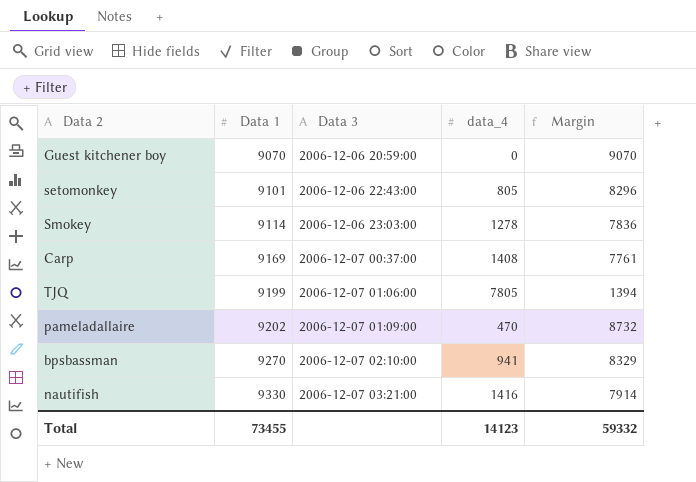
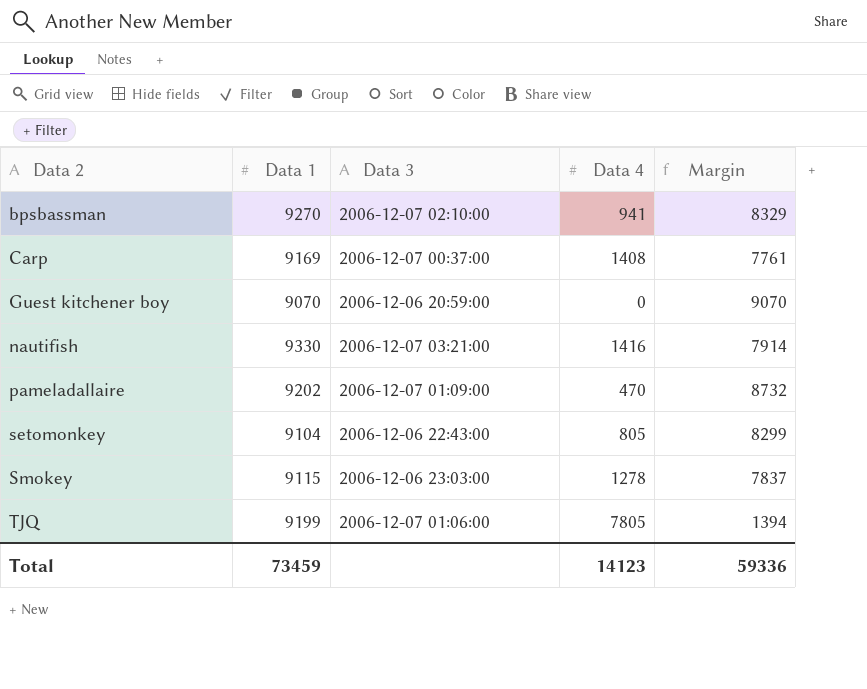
row order: Data 1 ascending -> Data 2 ascending
column name: data_4 -> Data 4
setomonkey | Data 1: 9101 -> 9104
setomonkey | Margin: 8296 -> 8299
Smokey | Data 1: 9114 -> 9115
Smokey | Margin: 7836 -> 7837
Total | Data 1: 73455 -> 73459
Total | Margin: 59332 -> 59336

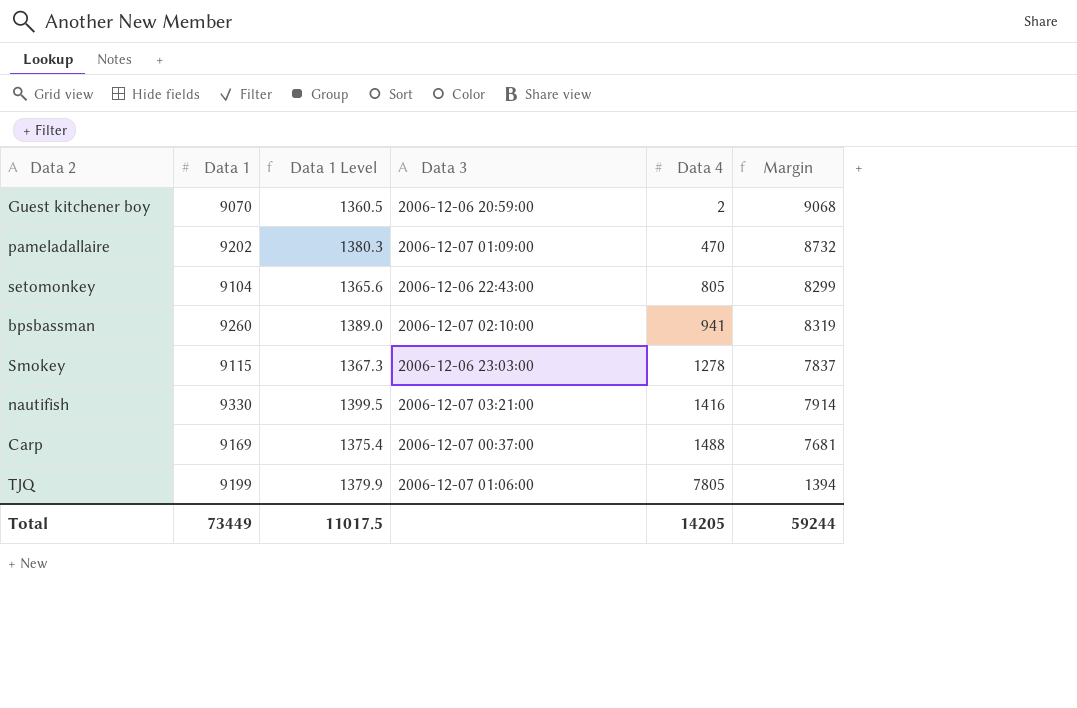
row order: Data 2 ascending -> Data 4 ascending
column Data 1 Level | formula: none -> [Data 1] * 0.15
Guest kitchener boy | Data 4: 0 -> 2
Guest kitchener boy | Margin: 9070 -> 9068
bpsbassman | Data 1: 9270 -> 9260
bpsbassman | Margin: 8329 -> 8319
Carp | Data 4: 1408 -> 1488
Carp | Margin: 7761 -> 7681
Total | Data 1: 73459 -> 73449
Total | Data 4: 14123 -> 14205
Total | Margin: 59336 -> 59244

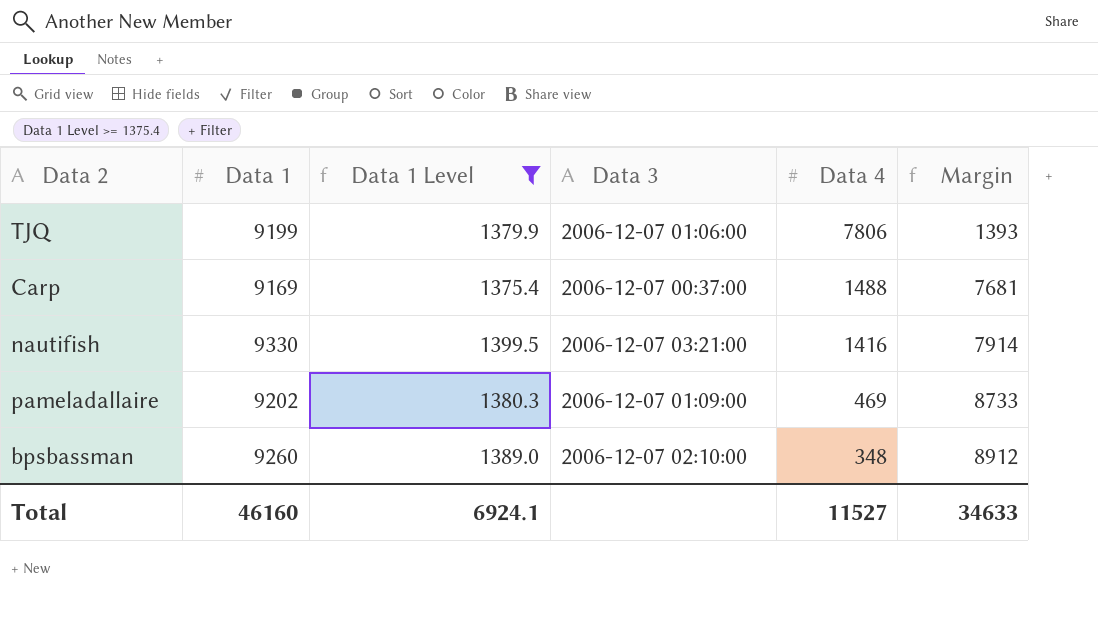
filter: none -> Data 1 Level >= 1375.4
row order: Data 4 ascending -> Data 4 descending
TJQ | Data 4: 7805 -> 7806
TJQ | Margin: 1394 -> 1393
pameladallaire | Data 4: 470 -> 469
pameladallaire | Margin: 8732 -> 8733
bpsbassman | Data 4: 941 -> 348
bpsbassman | Margin: 8319 -> 8912
Total | Data 1: 73449 -> 46160
Total | Data 1 Level: 11017.5 -> 6924.1
Total | Data 4: 14205 -> 11527
Total | Margin: 59244 -> 34633

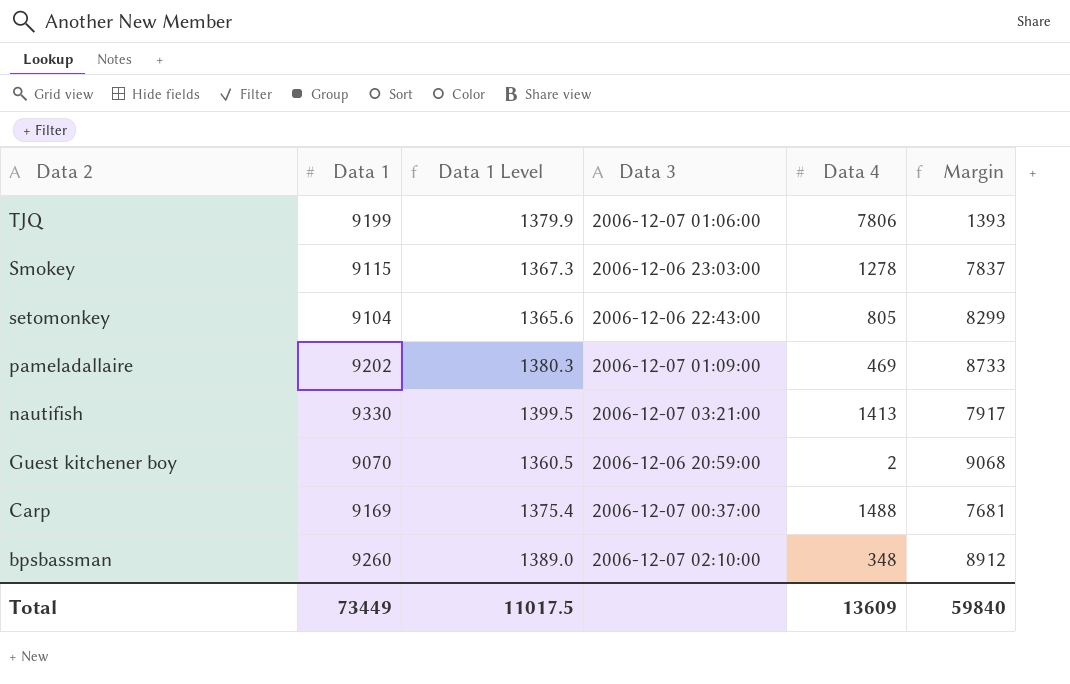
filter: Data 1 Level >= 1375.4 -> none
row order: Data 4 descending -> Data 2 descending
nautifish | Data 4: 1416 -> 1413
nautifish | Margin: 7914 -> 7917
Total | Data 1: 46160 -> 73449
Total | Data 1 Level: 6924.1 -> 11017.5
Total | Data 4: 11527 -> 13609
Total | Margin: 34633 -> 59840

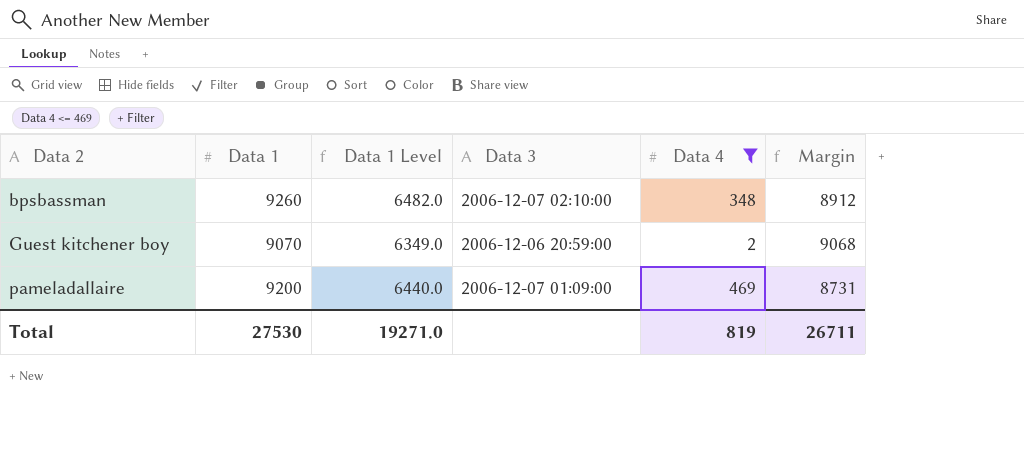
filter: none -> Data 4 <= 469
row order: Data 2 descending -> Data 2 ascending
column Data 1 Level | formula: [Data 1] * 0.15 -> [Data 1] * 0.7
pameladallaire | Data 1: 9202 -> 9200
pameladallaire | Margin: 8733 -> 8731
Total | Data 1: 73449 -> 27530
Total | Data 1 Level: 11017.5 -> 19271.0
Total | Data 4: 13609 -> 819
Total | Margin: 59840 -> 26711

